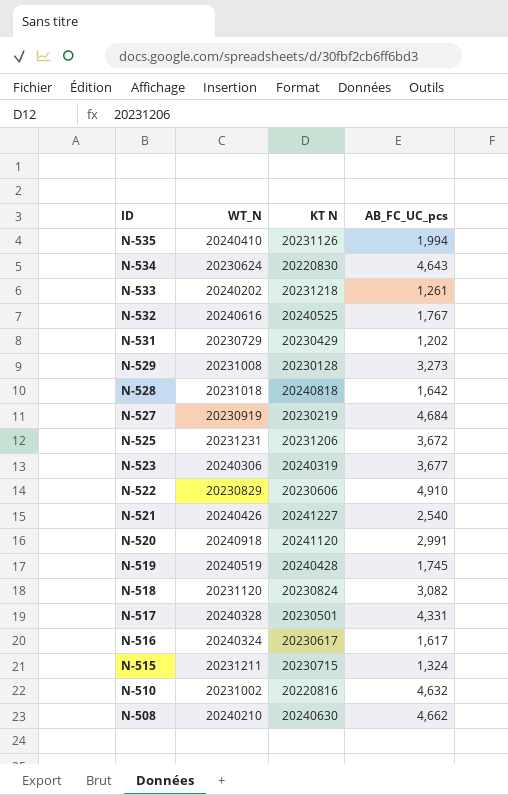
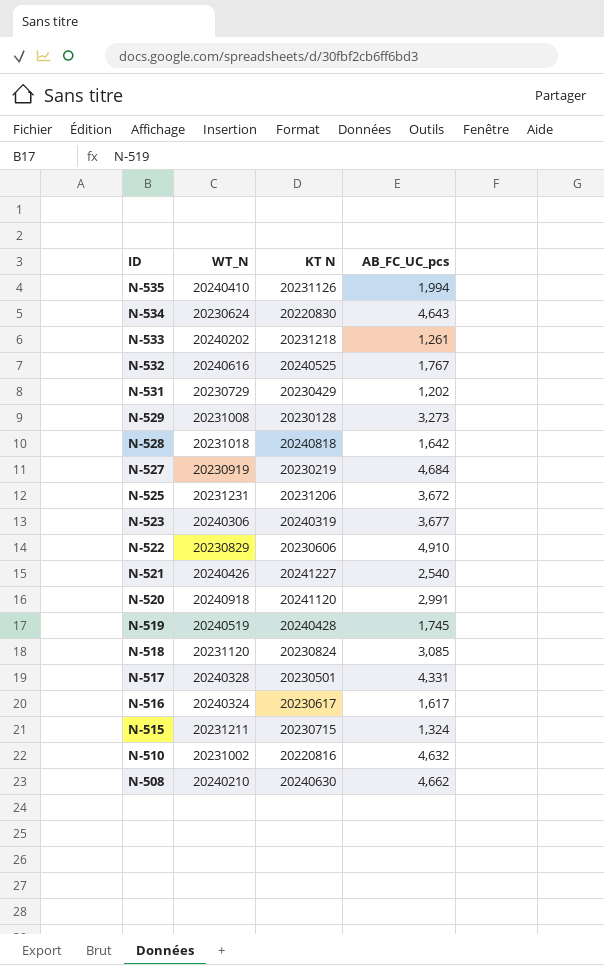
N-518 | AB_FC_UC_pcs: 3,082 -> 3,085

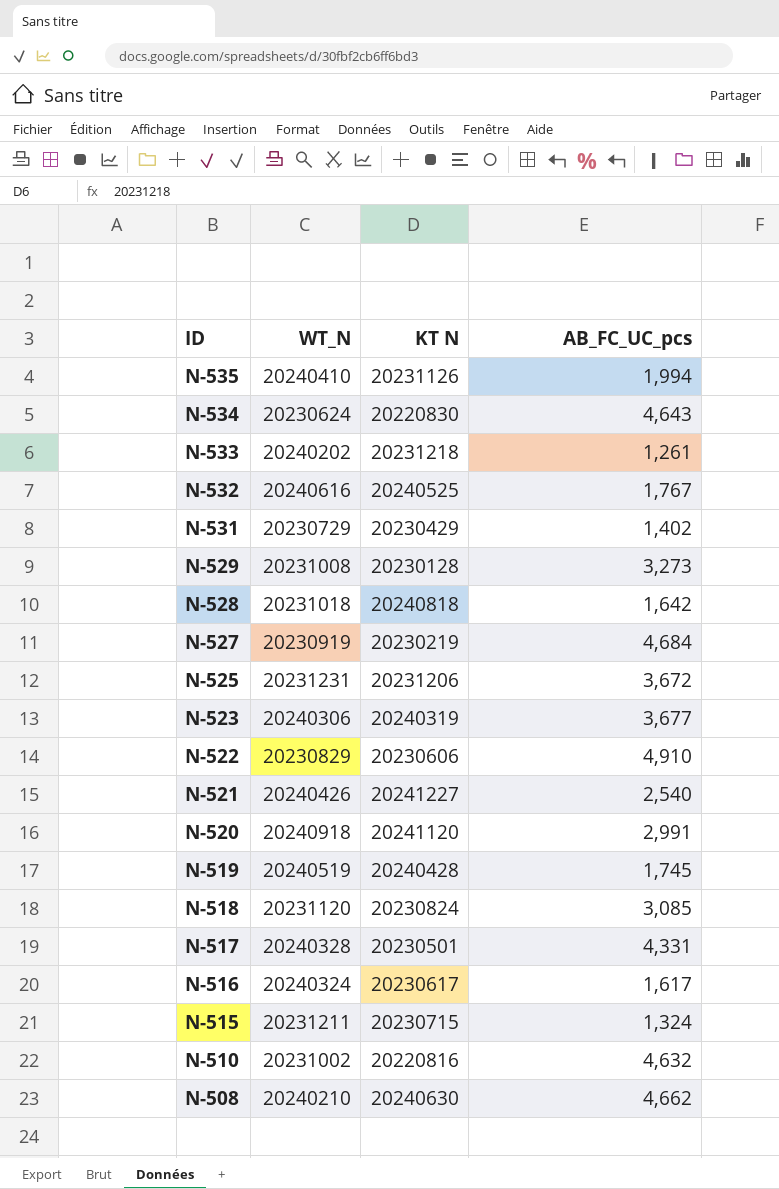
N-531 | AB_FC_UC_pcs: 1,202 -> 1,402

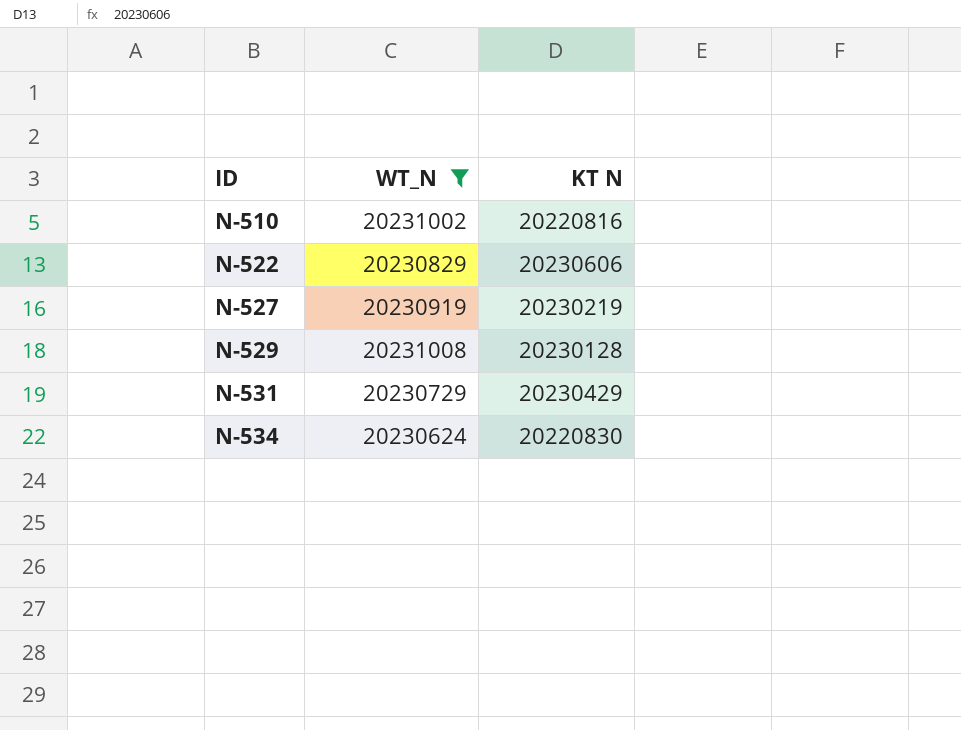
filter: none -> WT_N <= 20231008
row order: ID descending -> ID ascending
column AB_FC_UC_pcs | position: 4 -> none

